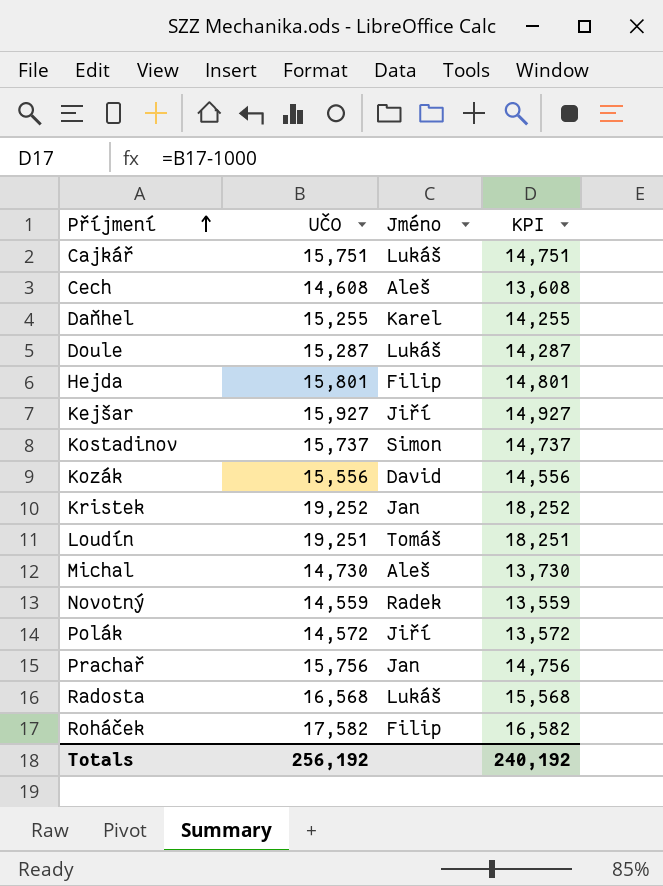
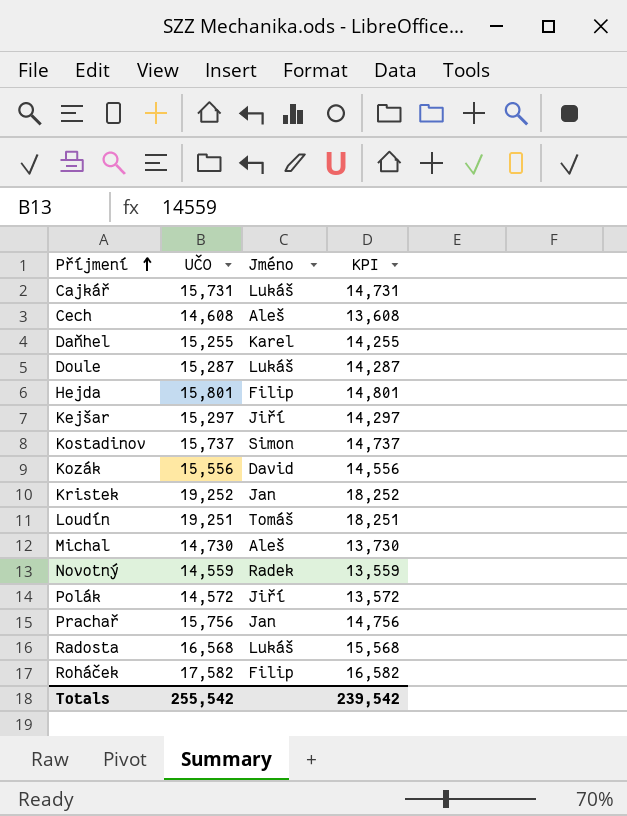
Cajkář | UČO: 15,751 -> 15,731
Cajkář | KPI: 14,751 -> 14,731
Kejšar | UČO: 15,927 -> 15,297
Kejšar | KPI: 14,927 -> 14,297
Totals | UČO: 256,192 -> 255,542
Totals | KPI: 240,192 -> 239,542

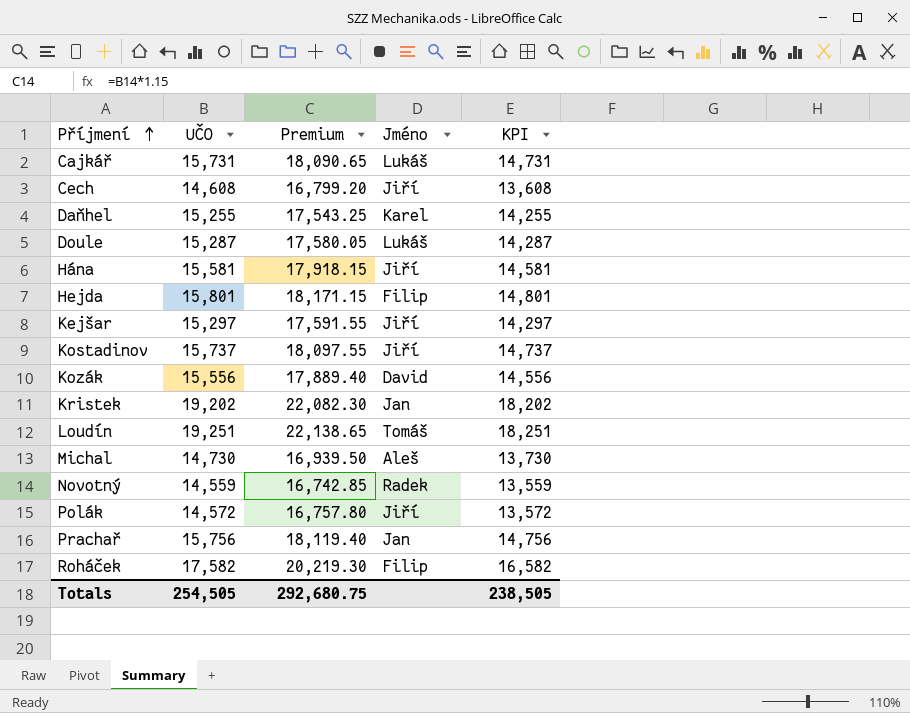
column Premium | formula: none -> [UČO] * 1.15
row Radosta: 16,568 | Lukáš | 15,568 -> none
Cech | Jméno: Aleš -> Jiří
row Hána: none -> 15,581 | 17,918.15 | Jiří | 14,581
Kostadinov | Jméno: Simon -> Jiří
Kristek | UČO: 19,252 -> 19,202
Kristek | KPI: 18,252 -> 18,202
Totals | UČO: 255,542 -> 254,505
Totals | KPI: 239,542 -> 238,505

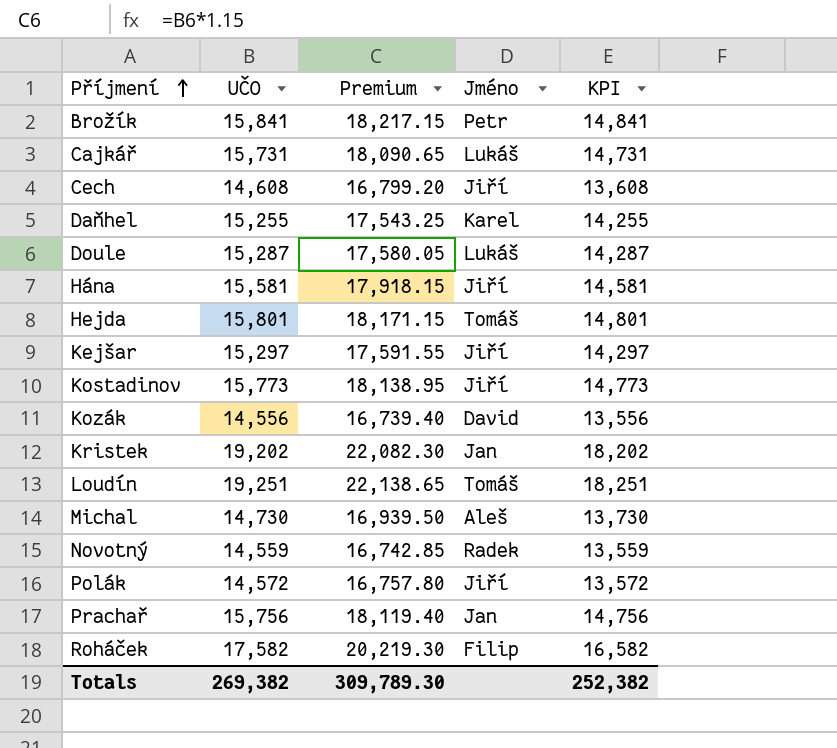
row Brožík: none -> 15,841 | 18,217.15 | Petr | 14,841
Hejda | Jméno: Filip -> Tomáš
Kostadinov | UČO: 15,737 -> 15,773
Kostadinov | Premium: 18,097.55 -> 18,138.95
Kostadinov | KPI: 14,737 -> 14,773
Kozák | UČO: 15,556 -> 14,556
Kozák | Premium: 17,889.40 -> 16,739.40
Kozák | KPI: 14,556 -> 13,556
Totals | UČO: 254,505 -> 269,382
Totals | Premium: 292,680.75 -> 309,789.30
Totals | KPI: 238,505 -> 252,382

